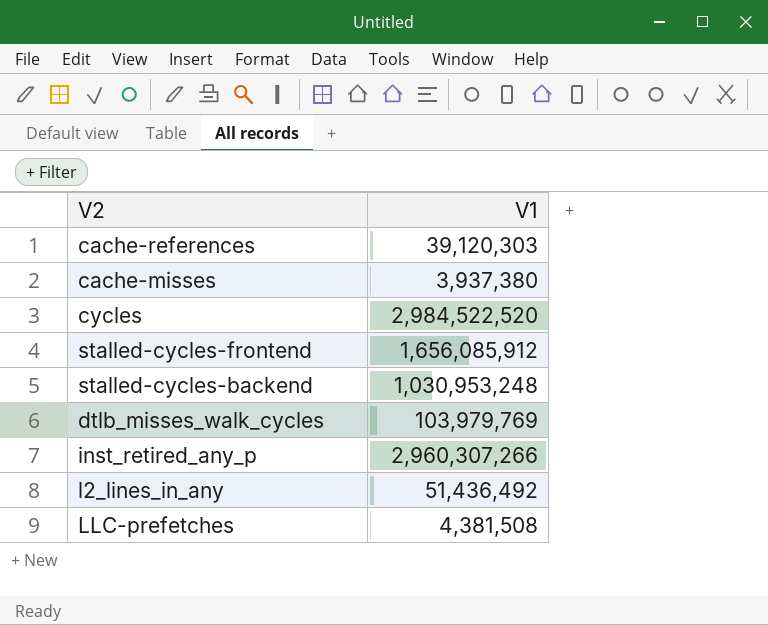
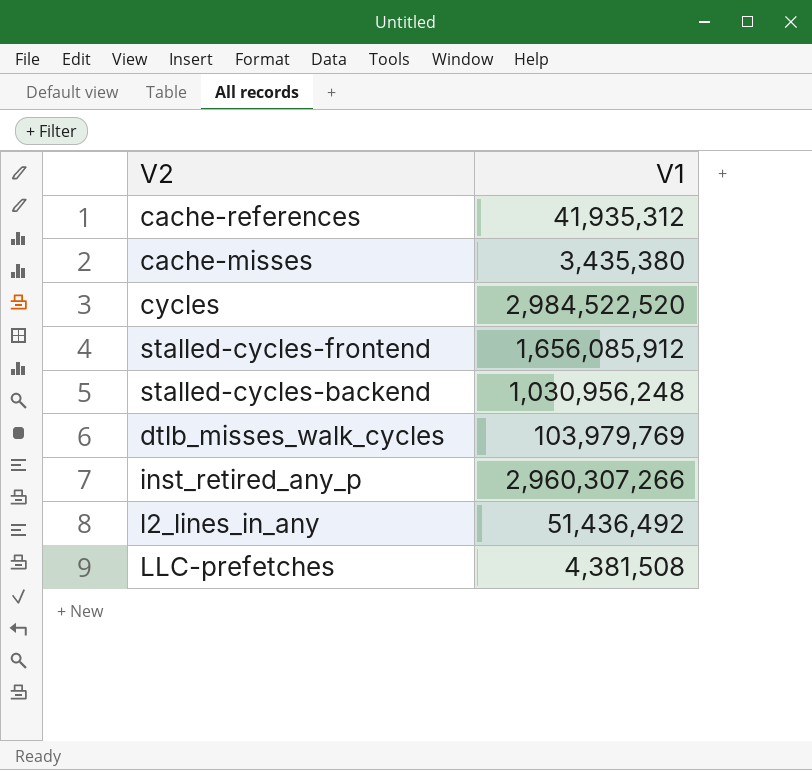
cache-references | V1: 39,120,303 -> 41,935,312
cache-misses | V1: 3,937,380 -> 3,435,380
stalled-cycles-backend | V1: 1,030,953,248 -> 1,030,956,248

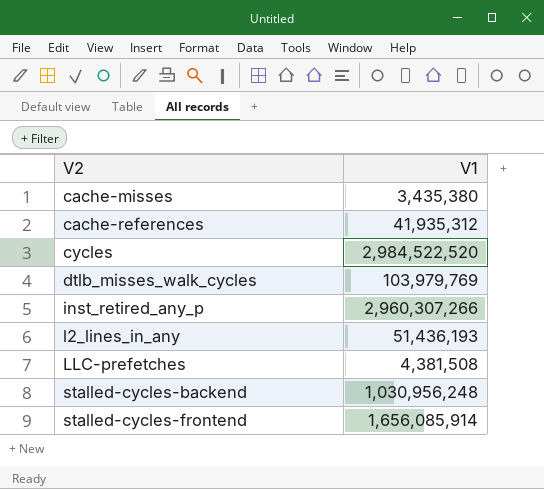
row order: none -> V2 ascending
l2_lines_in_any | V1: 51,436,492 -> 51,436,193
stalled-cycles-frontend | V1: 1,656,085,912 -> 1,656,085,914

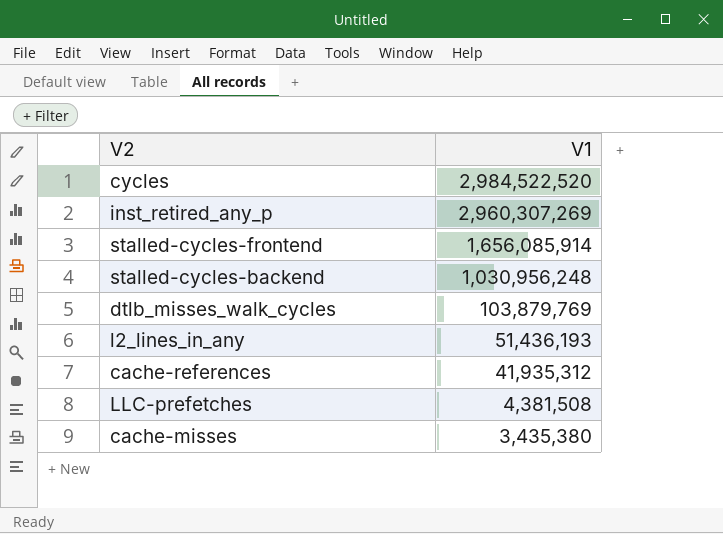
row order: V2 ascending -> V1 descending
inst_retired_any_p | V1: 2,960,307,266 -> 2,960,307,269
dtlb_misses_walk_cycles | V1: 103,979,769 -> 103,879,769

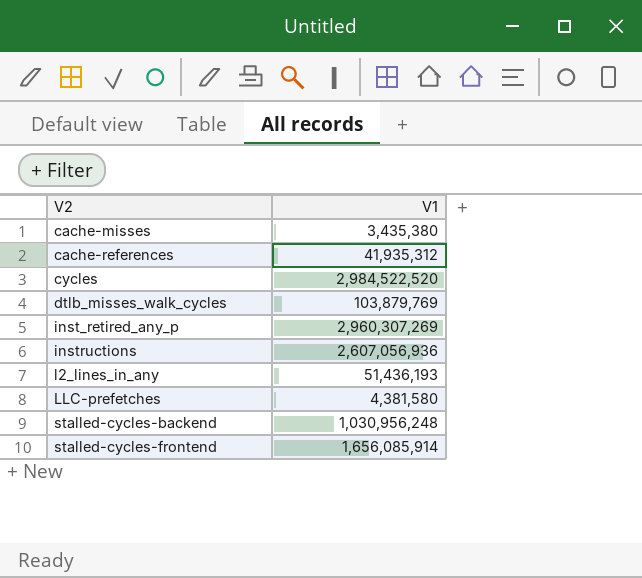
row order: V1 descending -> V2 ascending
row instructions: none -> 2,607,056,936
LLC-prefetches | V1: 4,381,508 -> 4,381,580

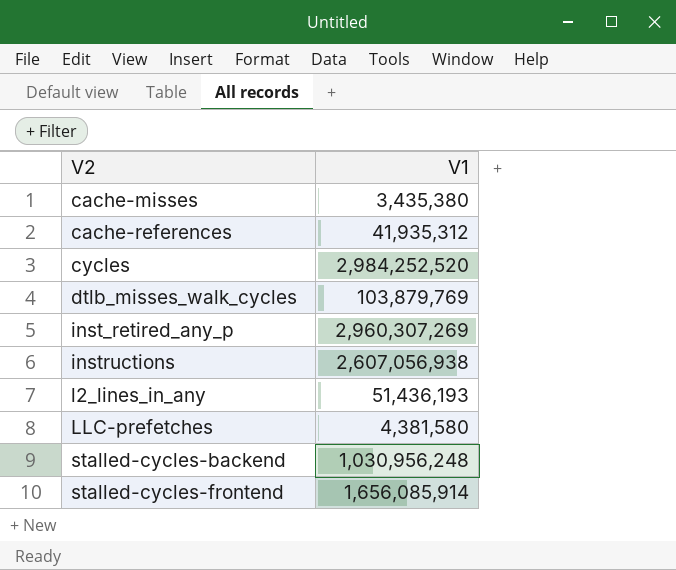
cycles | V1: 2,984,522,520 -> 2,984,252,520
instructions | V1: 2,607,056,936 -> 2,607,056,938

